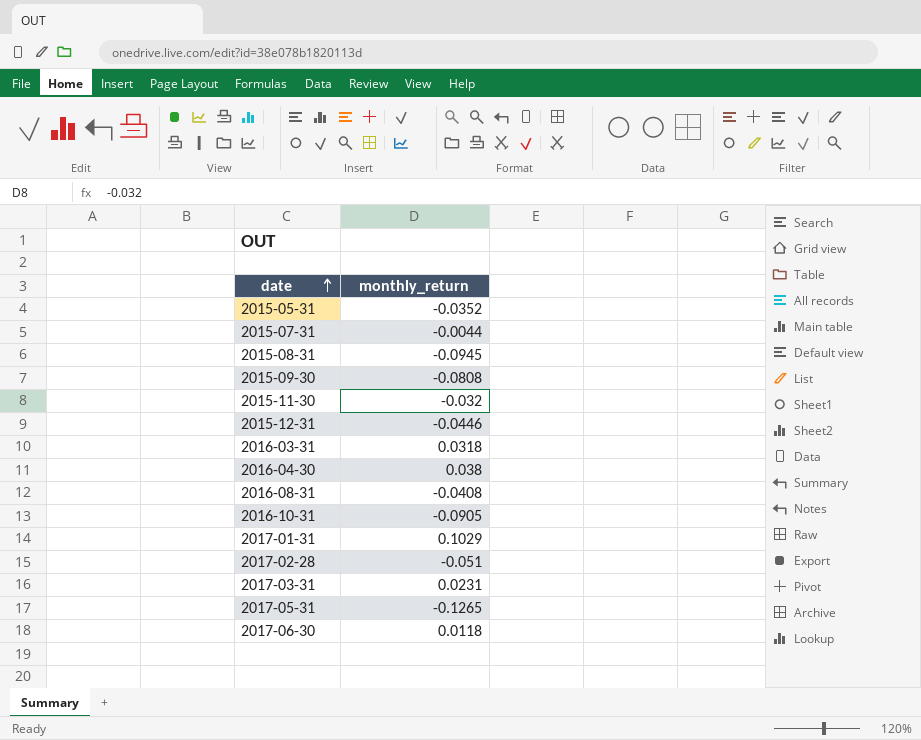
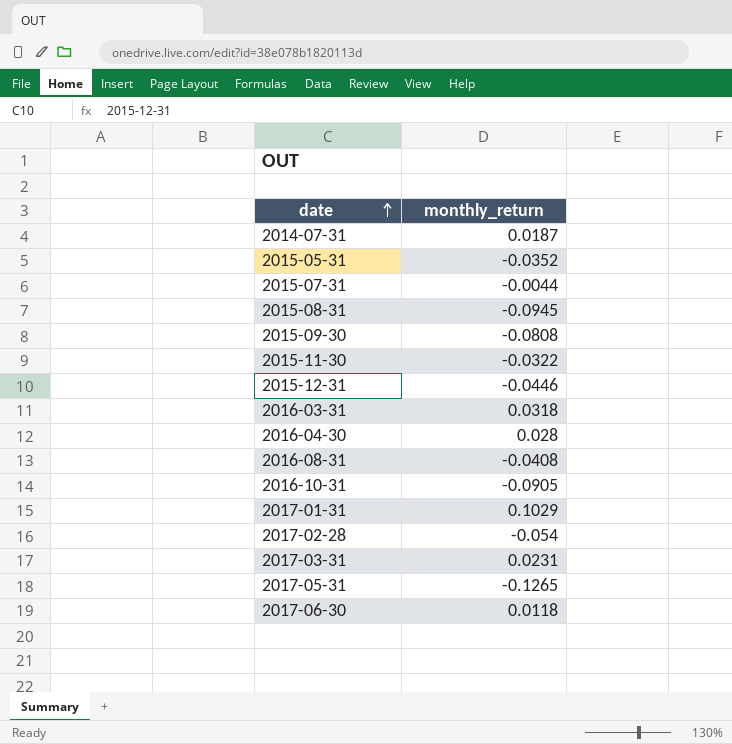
row 2014-07-31: none -> 0.0187
2015-11-30 | monthly_return: -0.032 -> -0.0322
2016-04-30 | monthly_return: 0.038 -> 0.028
2017-02-28 | monthly_return: -0.051 -> -0.054

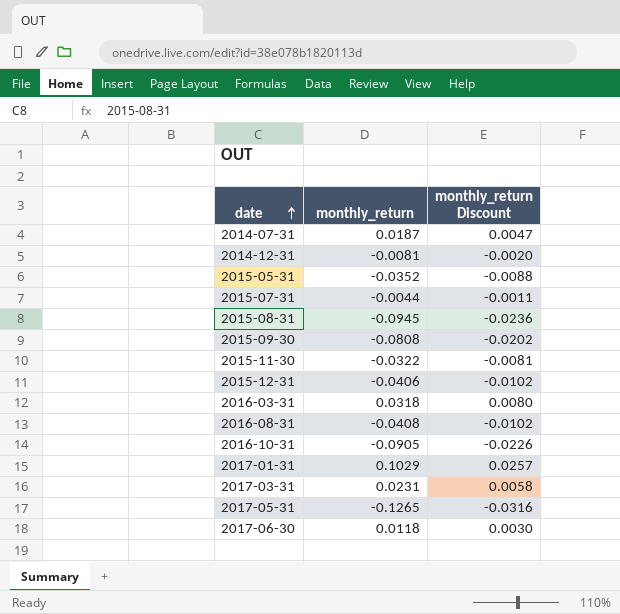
column monthly_return Discount | formula: none -> [monthly_return] * 0.25
row 2016-04-30: 0.028 -> none
row 2017-02-28: -0.054 -> none
row 2014-12-31: none -> -0.0081 | -0.0020
2015-12-31 | monthly_return: -0.0446 -> -0.0406

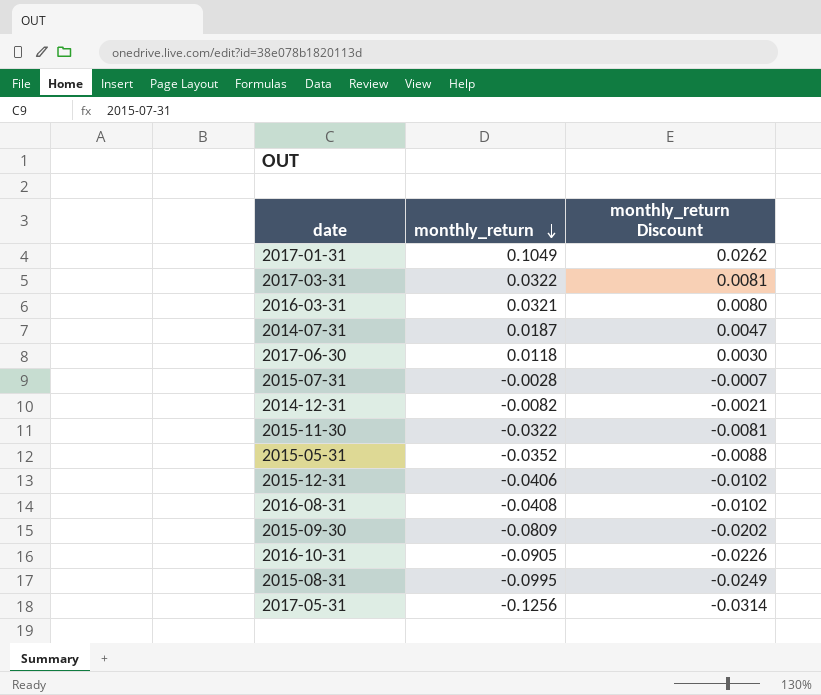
row order: date ascending -> monthly_return descending
2017-01-31 | monthly_return: 0.1029 -> 0.1049
2017-01-31 | monthly_return Discount: 0.0257 -> 0.0262
2017-03-31 | monthly_return: 0.0231 -> 0.0322
2017-03-31 | monthly_return Discount: 0.0058 -> 0.0081
2016-03-31 | monthly_return: 0.0318 -> 0.0321
2015-07-31 | monthly_return: -0.0044 -> -0.0028
2015-07-31 | monthly_return Discount: -0.0011 -> -0.0007
2014-12-31 | monthly_return: -0.0081 -> -0.0082
2014-12-31 | monthly_return Discount: -0.0020 -> -0.0021
2015-09-30 | monthly_return: -0.0808 -> -0.0809
2015-08-31 | monthly_return: -0.0945 -> -0.0995
2015-08-31 | monthly_return Discount: -0.0236 -> -0.0249
2017-05-31 | monthly_return: -0.1265 -> -0.1256
2017-05-31 | monthly_return Discount: -0.0316 -> -0.0314

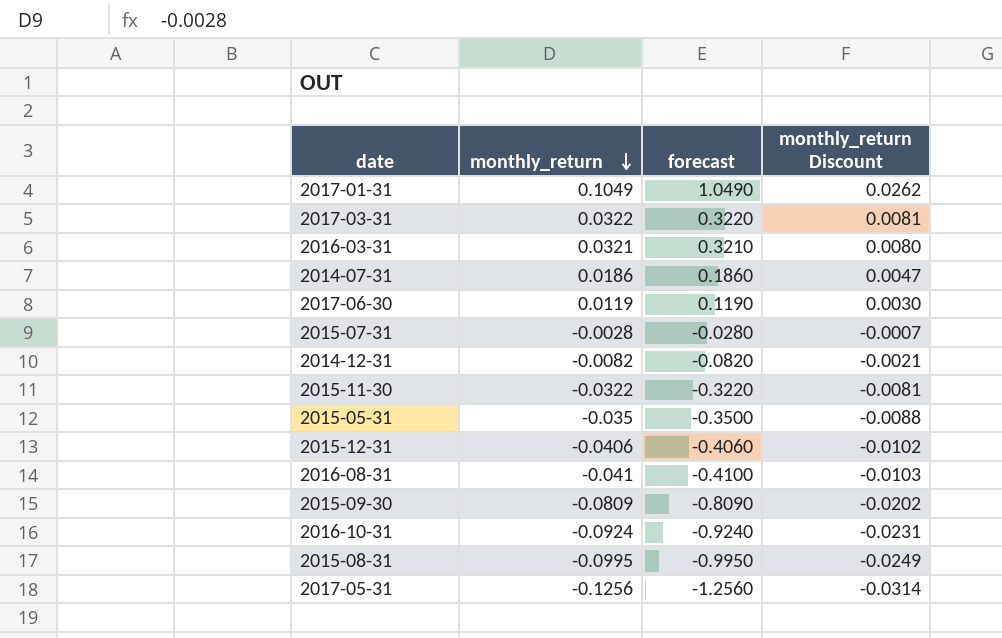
column forecast | formula: none -> [monthly_return] * 10
2014-07-31 | monthly_return: 0.0187 -> 0.0186
2017-06-30 | monthly_return: 0.0118 -> 0.0119
2015-05-31 | monthly_return: -0.0352 -> -0.035
2016-08-31 | monthly_return: -0.0408 -> -0.041
2016-08-31 | monthly_return Discount: -0.0102 -> -0.0103
2016-10-31 | monthly_return: -0.0905 -> -0.0924
2016-10-31 | monthly_return Discount: -0.0226 -> -0.0231

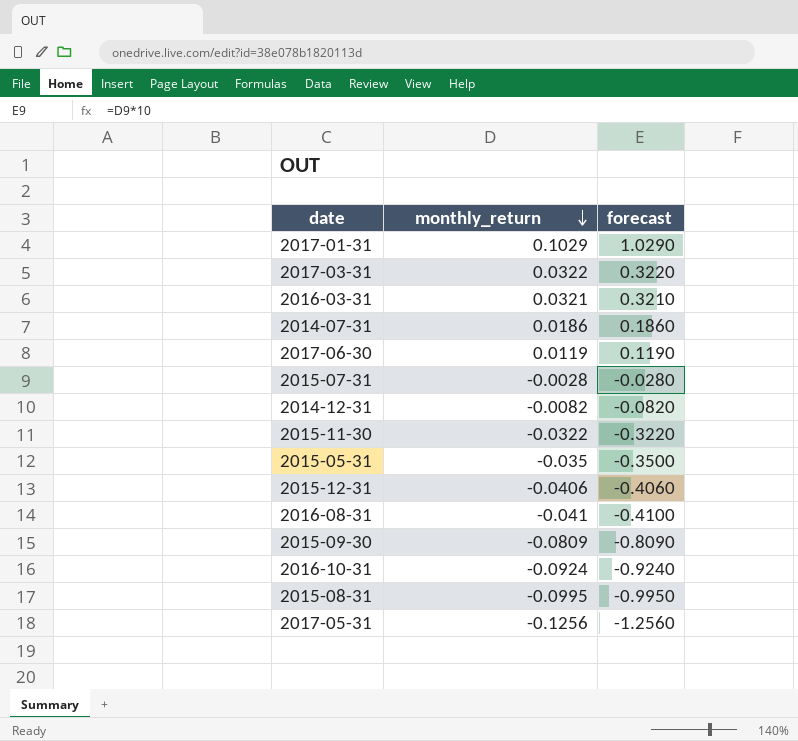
column monthly_return Discount | formula: [monthly_return] * 0.25 -> none
2017-01-31 | monthly_return: 0.1049 -> 0.1029
2017-01-31 | forecast: 1.0490 -> 1.0290

